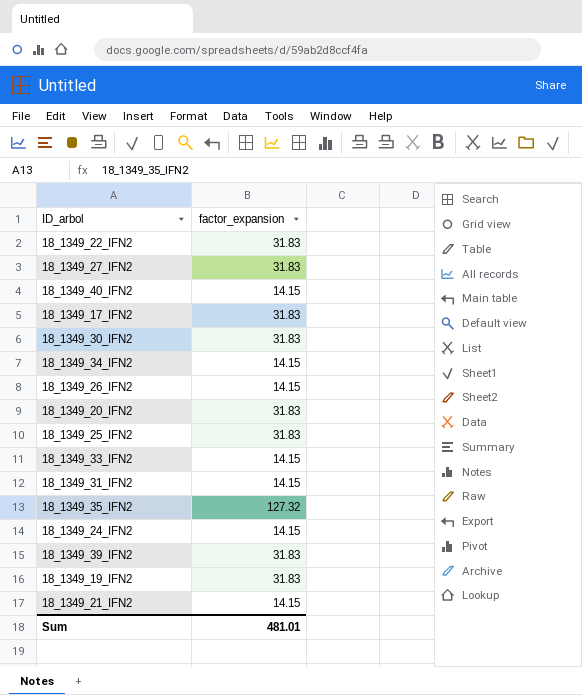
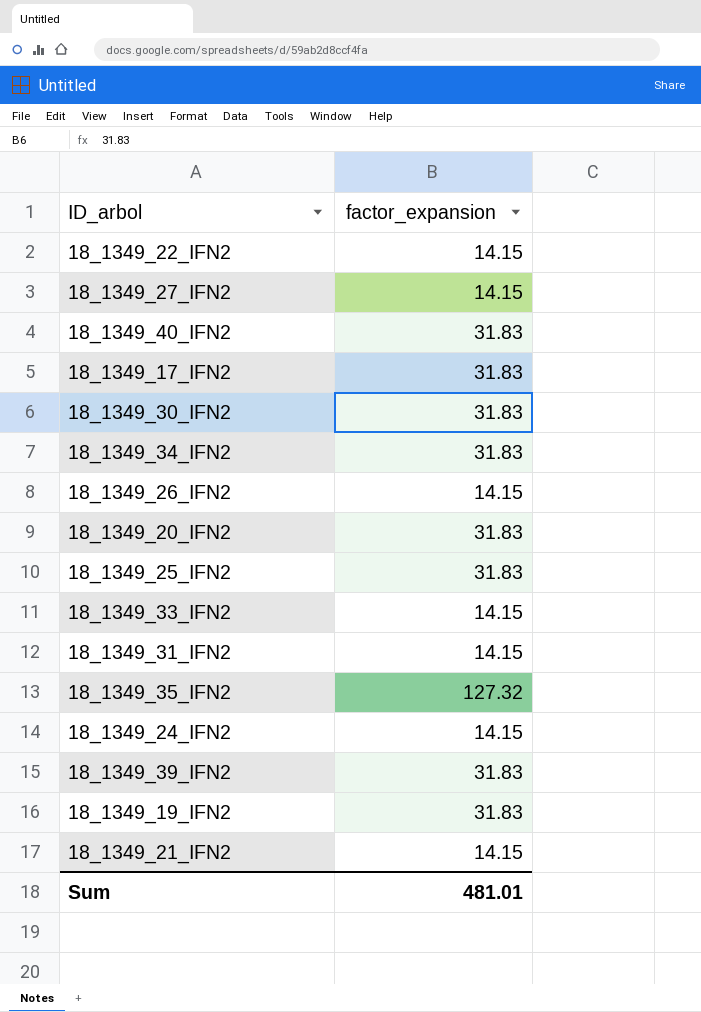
18_1349_22_IFN2 | factor_expansion: 31.83 -> 14.15
18_1349_27_IFN2 | factor_expansion: 31.83 -> 14.15
18_1349_40_IFN2 | factor_expansion: 14.15 -> 31.83
18_1349_34_IFN2 | factor_expansion: 14.15 -> 31.83

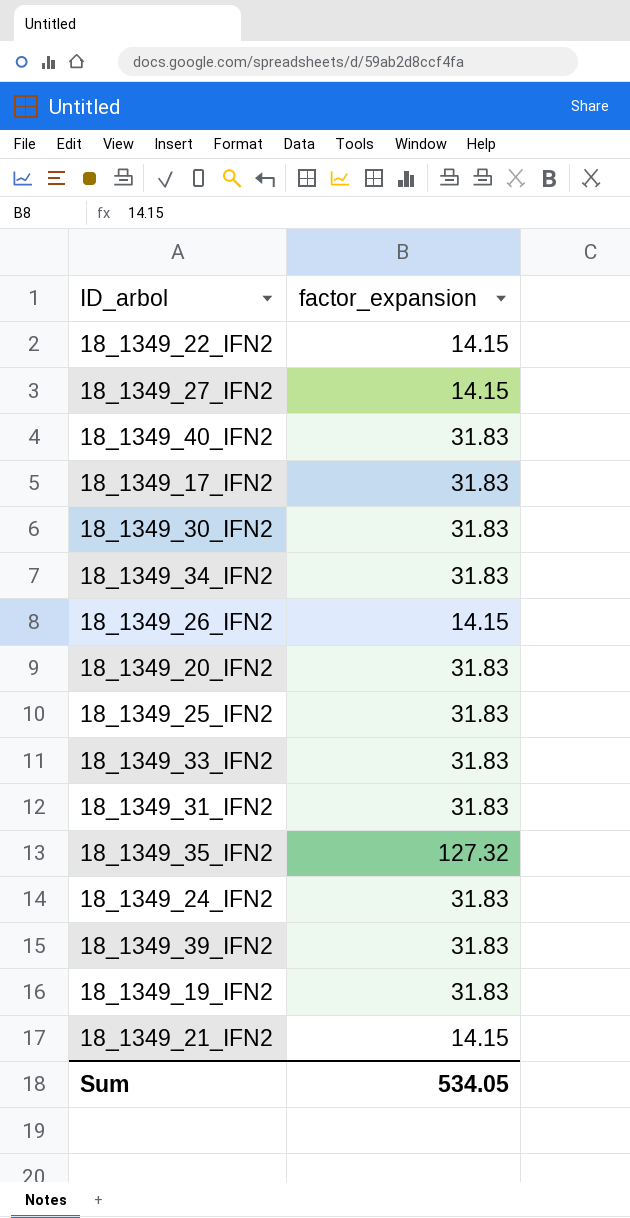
18_1349_33_IFN2 | factor_expansion: 14.15 -> 31.83
18_1349_31_IFN2 | factor_expansion: 14.15 -> 31.83
18_1349_24_IFN2 | factor_expansion: 14.15 -> 31.83
Sum | factor_expansion: 481.01 -> 534.05

